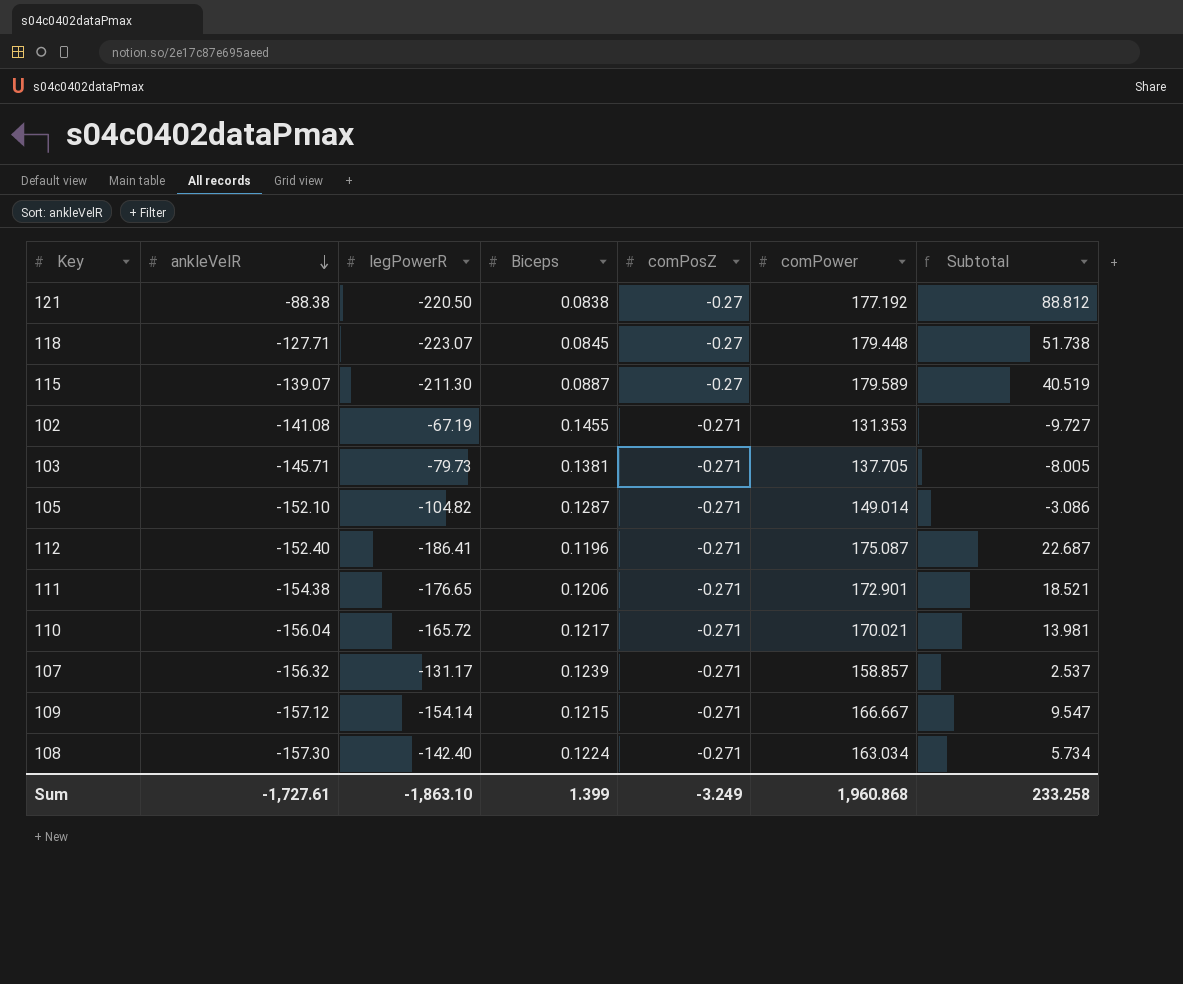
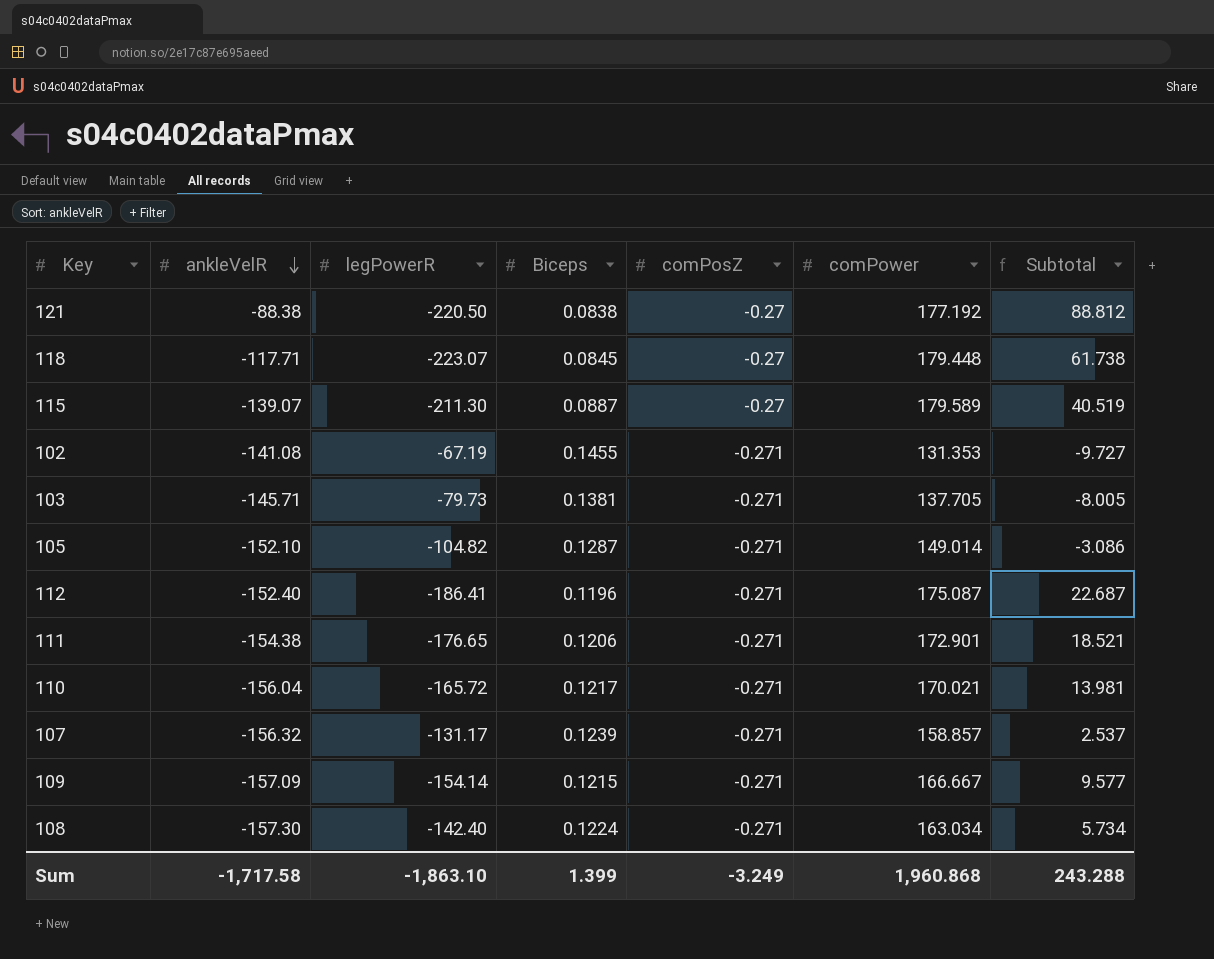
118 | ankleVelR: -127.71 -> -117.71
118 | Subtotal: 51.738 -> 61.738
109 | ankleVelR: -157.12 -> -157.09
109 | Subtotal: 9.547 -> 9.577
Sum | ankleVelR: -1,727.61 -> -1,717.58
Sum | Subtotal: 233.258 -> 243.288

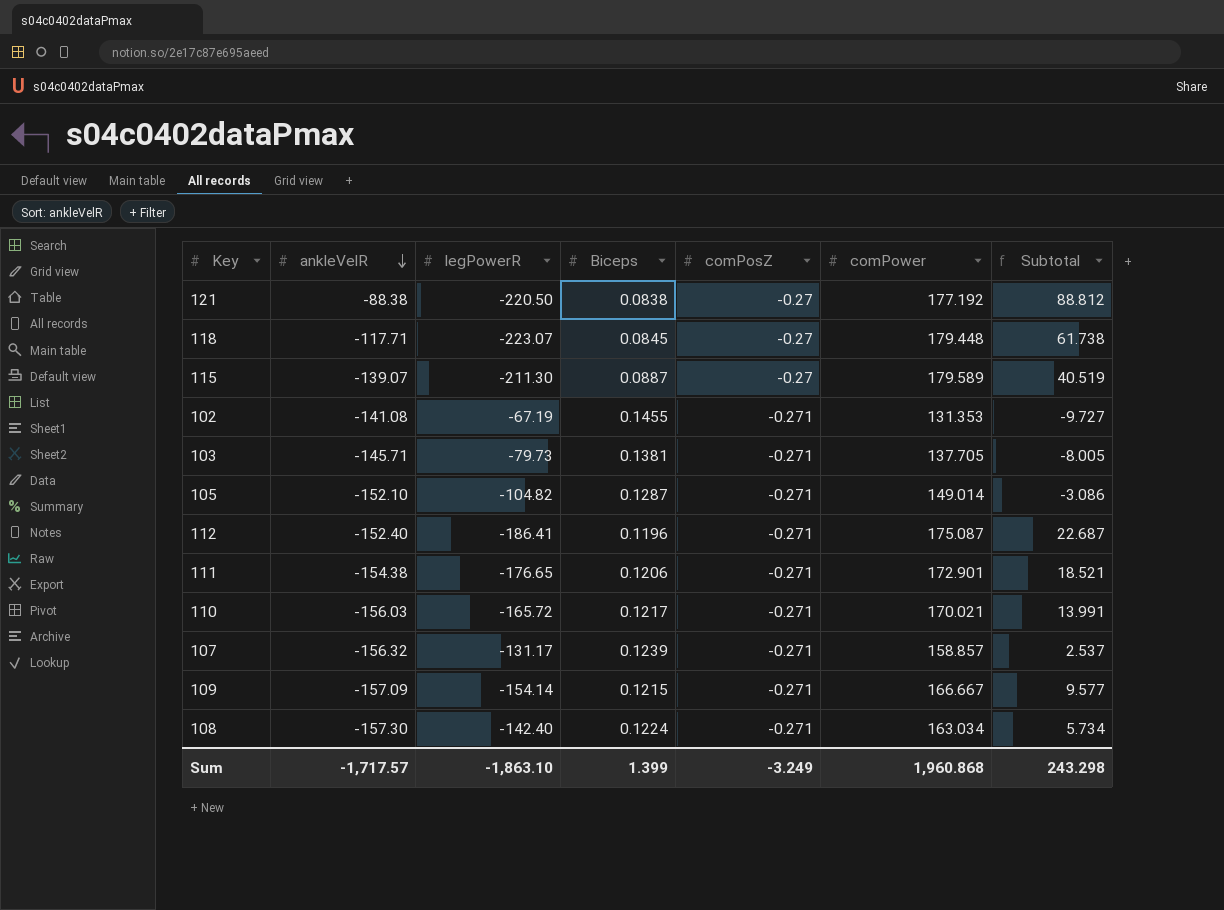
110 | ankleVelR: -156.04 -> -156.03
110 | Subtotal: 13.981 -> 13.991
Sum | ankleVelR: -1,717.58 -> -1,717.57
Sum | Subtotal: 243.288 -> 243.298

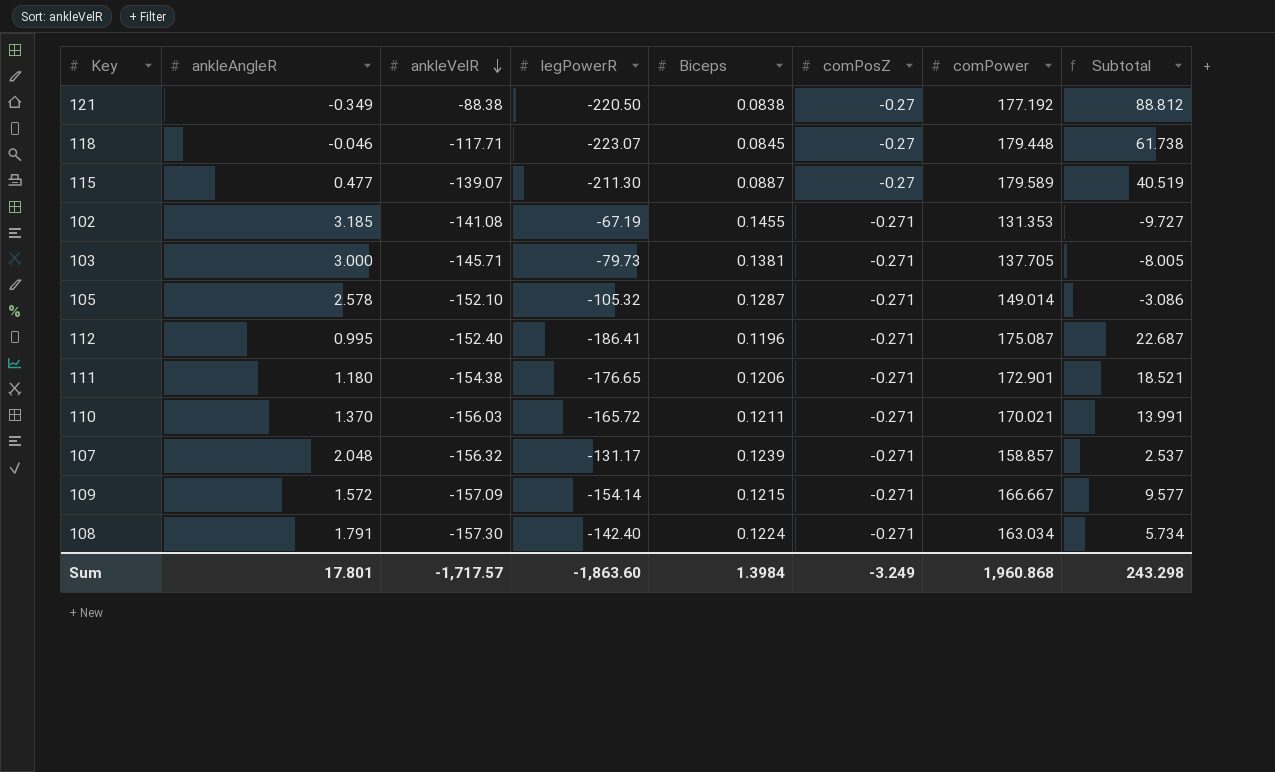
column ankleAngleR | position: none -> 2
105 | legPowerR: -104.82 -> -105.32
110 | Biceps: 0.1217 -> 0.1211
Sum | legPowerR: -1,863.10 -> -1,863.60
Sum | Biceps: 1.399 -> 1.3984

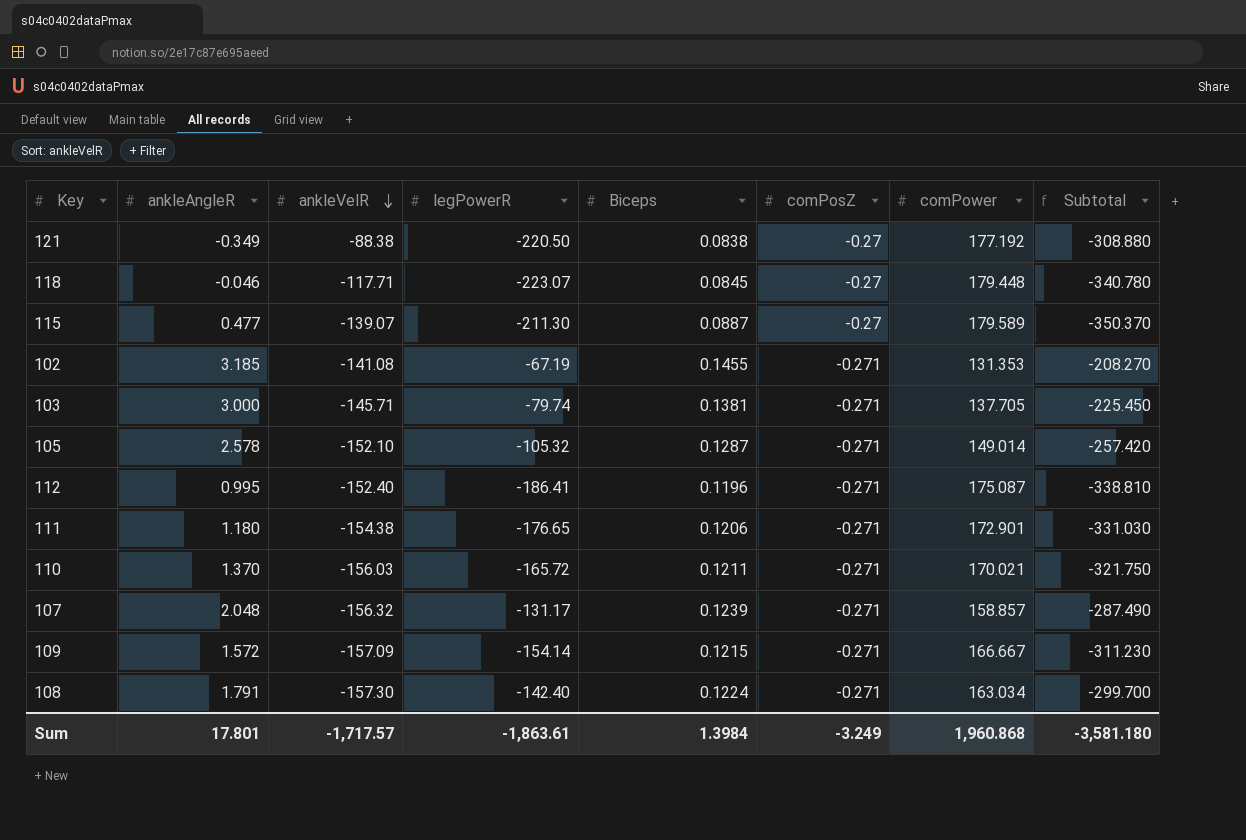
column Subtotal | formula: [ankleVelR] + [comPower] -> [ankleVelR] + [legPowerR]
103 | legPowerR: -79.73 -> -79.74
Sum | legPowerR: -1,863.60 -> -1,863.61
Sum | Subtotal: 243.298 -> -3,581.180

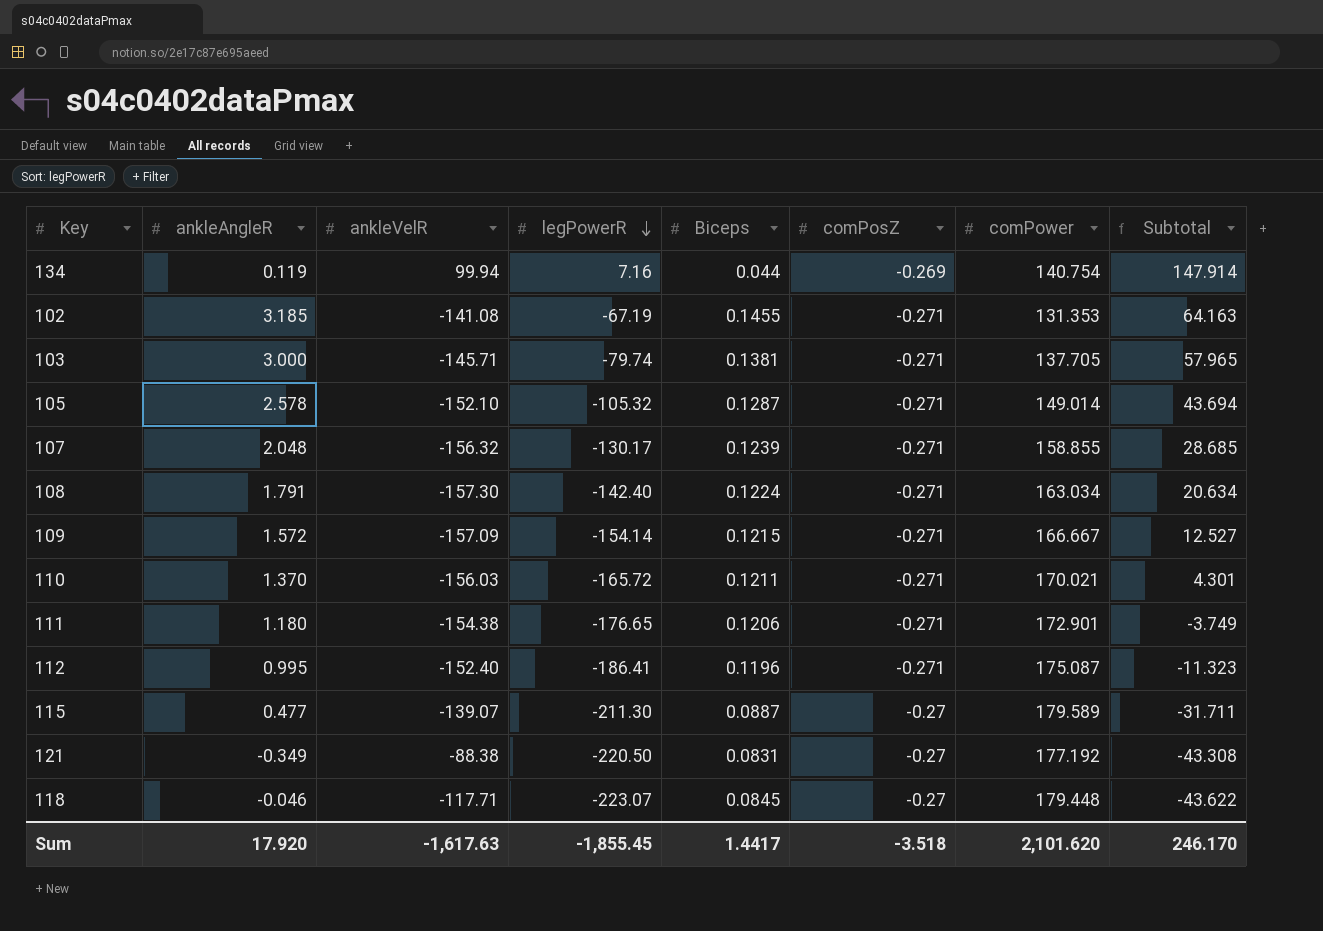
row order: ankleVelR descending -> legPowerR descending
column Subtotal | formula: [ankleVelR] + [legPowerR] -> [legPowerR] + [comPower]
row 134: none -> 0.119 | 99.94 | 7.16 | 0.044 | -0.269 | 140.754 | 147.914
107 | legPowerR: -131.17 -> -130.17
107 | comPower: 158.857 -> 158.855
121 | Biceps: 0.0838 -> 0.0831
Sum | ankleAngleR: 17.801 -> 17.920
Sum | ankleVelR: -1,717.57 -> -1,617.63
Sum | legPowerR: -1,863.61 -> -1,855.45
Sum | Biceps: 1.3984 -> 1.4417
Sum | comPosZ: -3.249 -> -3.518
Sum | comPower: 1,960.868 -> 2,101.620
Sum | Subtotal: -3,581.180 -> 246.170

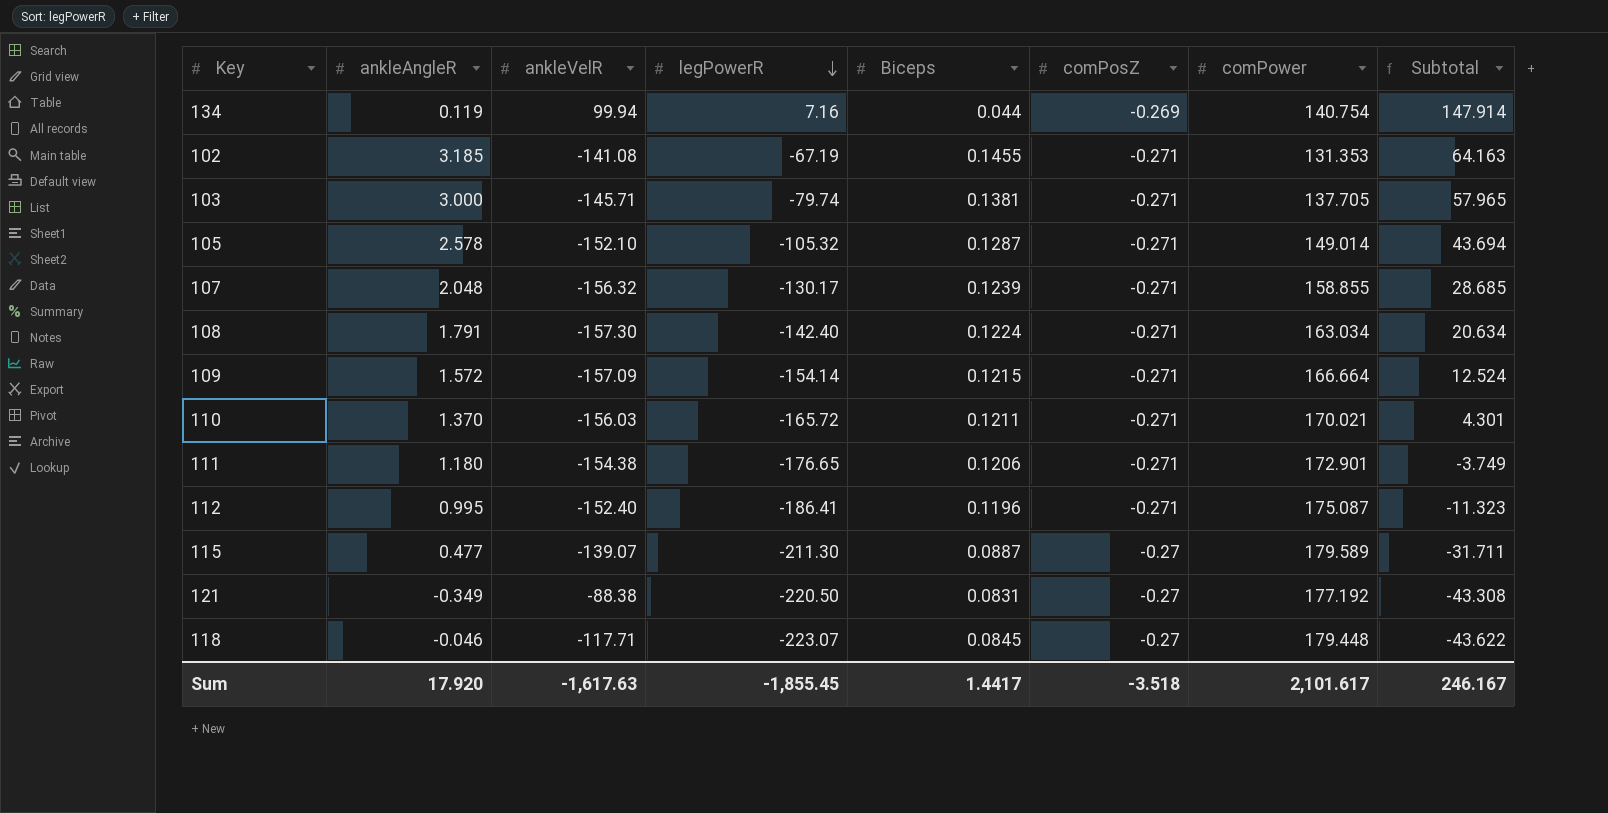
109 | comPower: 166.667 -> 166.664
109 | Subtotal: 12.527 -> 12.524
Sum | comPower: 2,101.620 -> 2,101.617
Sum | Subtotal: 246.170 -> 246.167

